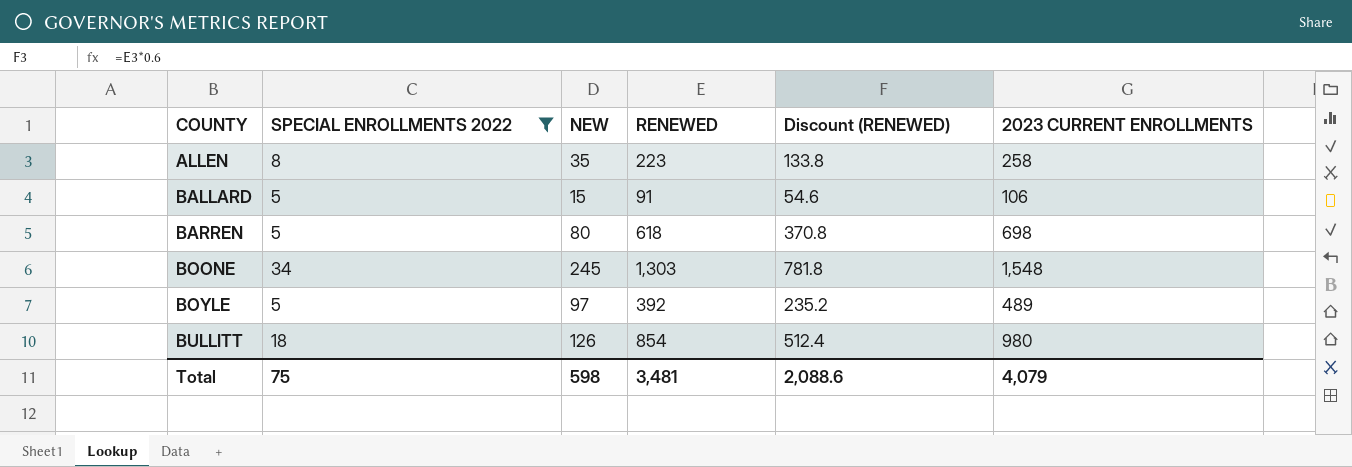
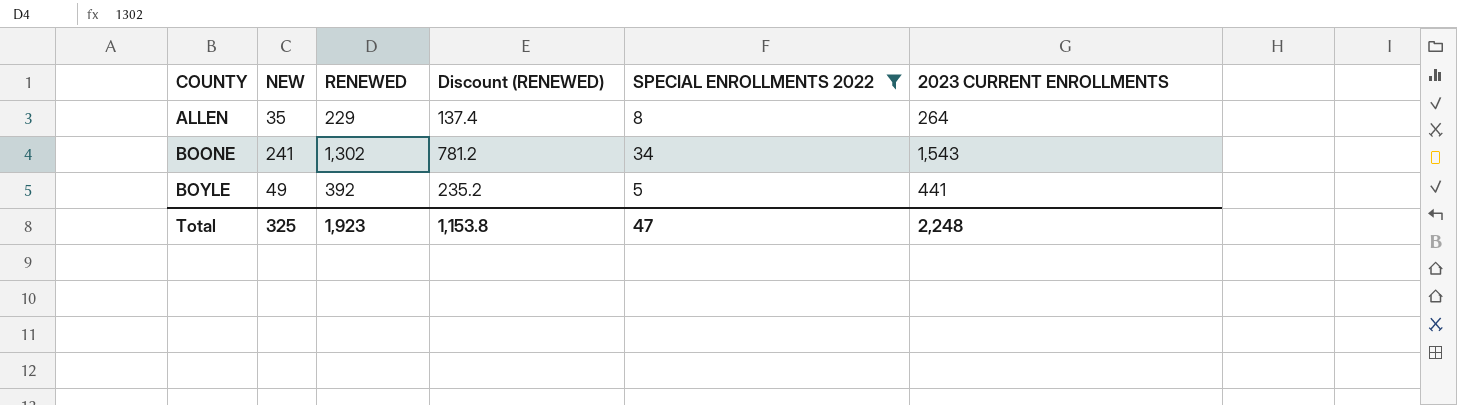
column SPECIAL ENROLLMENTS 2022 | position: 2 -> 5
row BALLARD: 5 | 15 | 91 | 54.6 | 106 -> none
row BARREN: 5 | 80 | 618 | 370.8 | 698 -> none
row BULLITT: 18 | 126 | 854 | 512.4 | 980 -> none
ALLEN | RENEWED: 223 -> 229
ALLEN | Discount (RENEWED): 133.8 -> 137.4
ALLEN | 2023 CURRENT ENROLLMENTS: 258 -> 264
BOONE | NEW: 245 -> 241
BOONE | RENEWED: 1,303 -> 1,302
BOONE | Discount (RENEWED): 781.8 -> 781.2
BOONE | 2023 CURRENT ENROLLMENTS: 1,548 -> 1,543
BOYLE | NEW: 97 -> 49
BOYLE | 2023 CURRENT ENROLLMENTS: 489 -> 441
Total | NEW: 598 -> 325
Total | RENEWED: 3,481 -> 1,923
Total | Discount (RENEWED): 2,088.6 -> 1,153.8
Total | SPECIAL ENROLLMENTS 2022: 75 -> 47
Total | 2023 CURRENT ENROLLMENTS: 4,079 -> 2,248

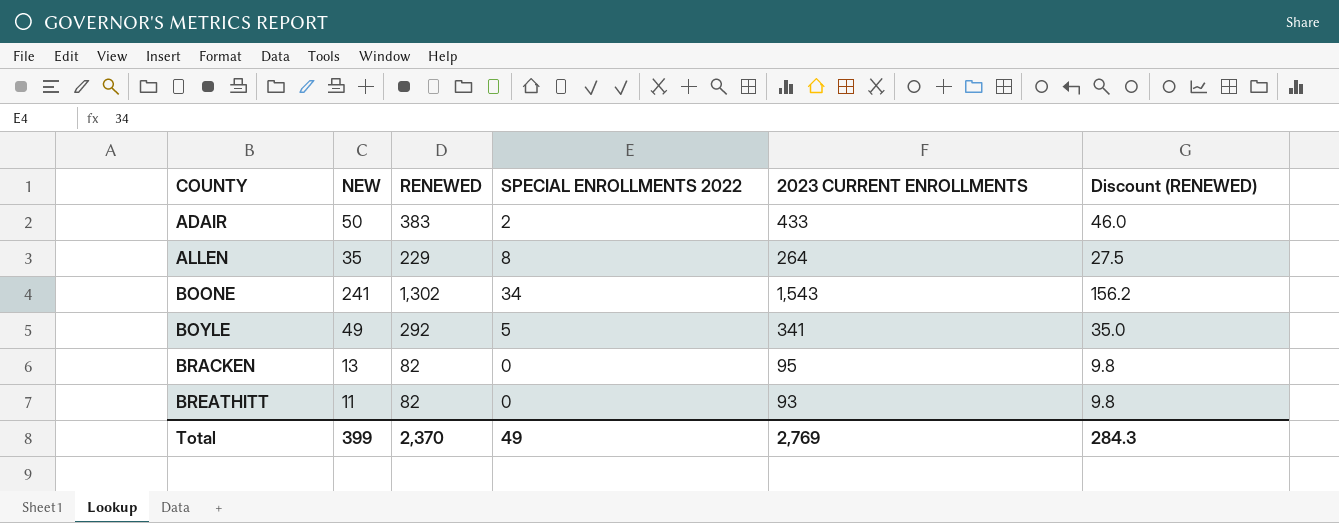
filter: SPECIAL ENROLLMENTS 2022 >= 5 -> none
column Discount (RENEWED) | formula: [RENEWED] * 0.6 -> [RENEWED] * 0.12
column Discount (RENEWED) | position: 4 -> 6
BOYLE | RENEWED: 392 -> 292
BOYLE | 2023 CURRENT ENROLLMENTS: 441 -> 341
Total | NEW: 325 -> 399
Total | RENEWED: 1,923 -> 2,370
Total | SPECIAL ENROLLMENTS 2022: 47 -> 49
Total | 2023 CURRENT ENROLLMENTS: 2,248 -> 2,769
Total | Discount (RENEWED): 1,153.8 -> 284.3

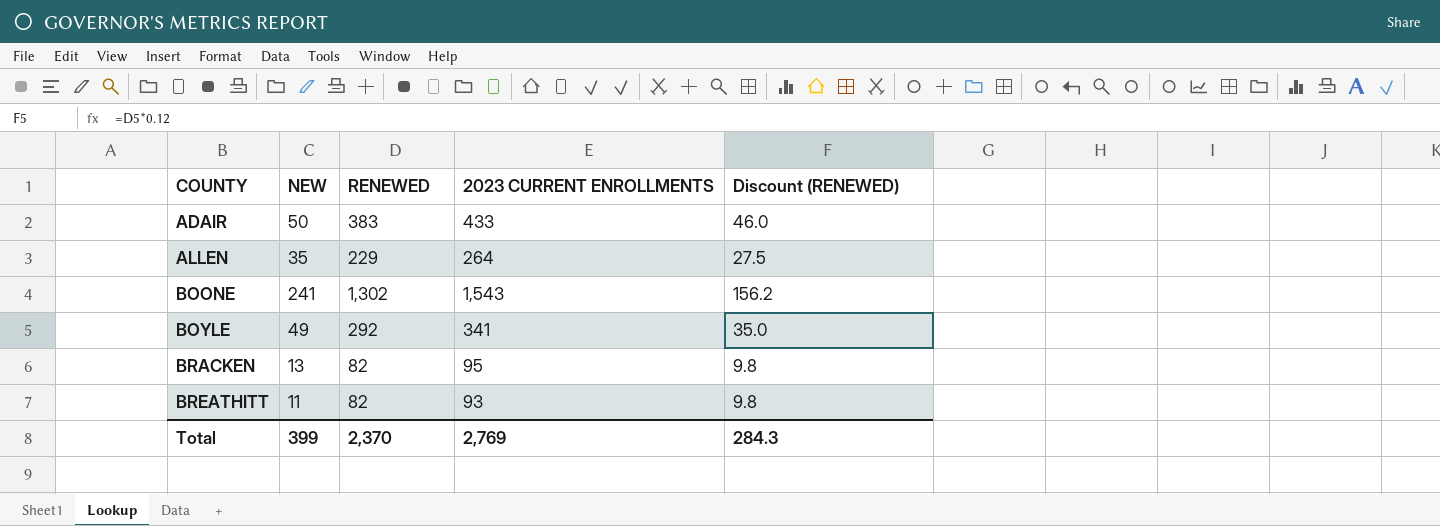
column SPECIAL ENROLLMENTS 2022 | position: 4 -> none

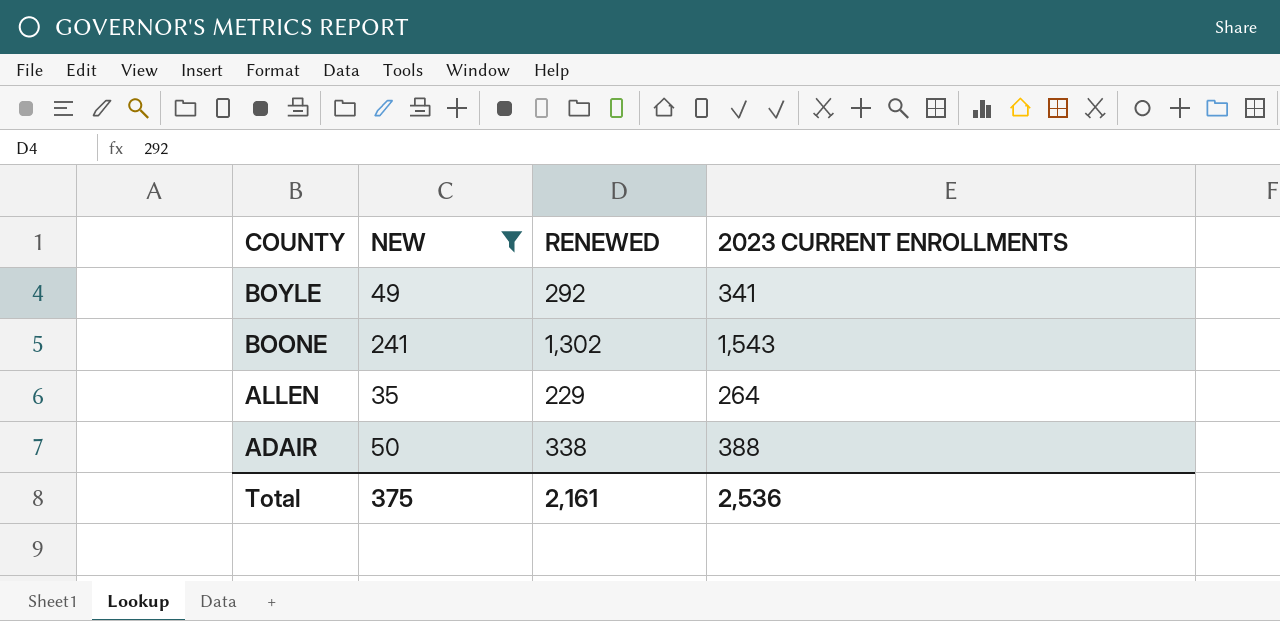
filter: none -> NEW >= 35
row order: COUNTY ascending -> COUNTY descending
column Discount (RENEWED) | formula: [RENEWED] * 0.12 -> none
ADAIR | RENEWED: 383 -> 338
ADAIR | 2023 CURRENT ENROLLMENTS: 433 -> 388
Total | NEW: 399 -> 375
Total | RENEWED: 2,370 -> 2,161
Total | 2023 CURRENT ENROLLMENTS: 2,769 -> 2,536

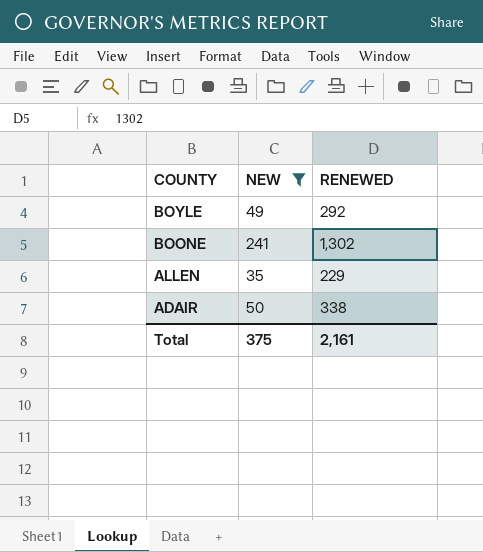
column 2023 CURRENT ENROLLMENTS | formula: [NEW] + [RENEWED] -> none

